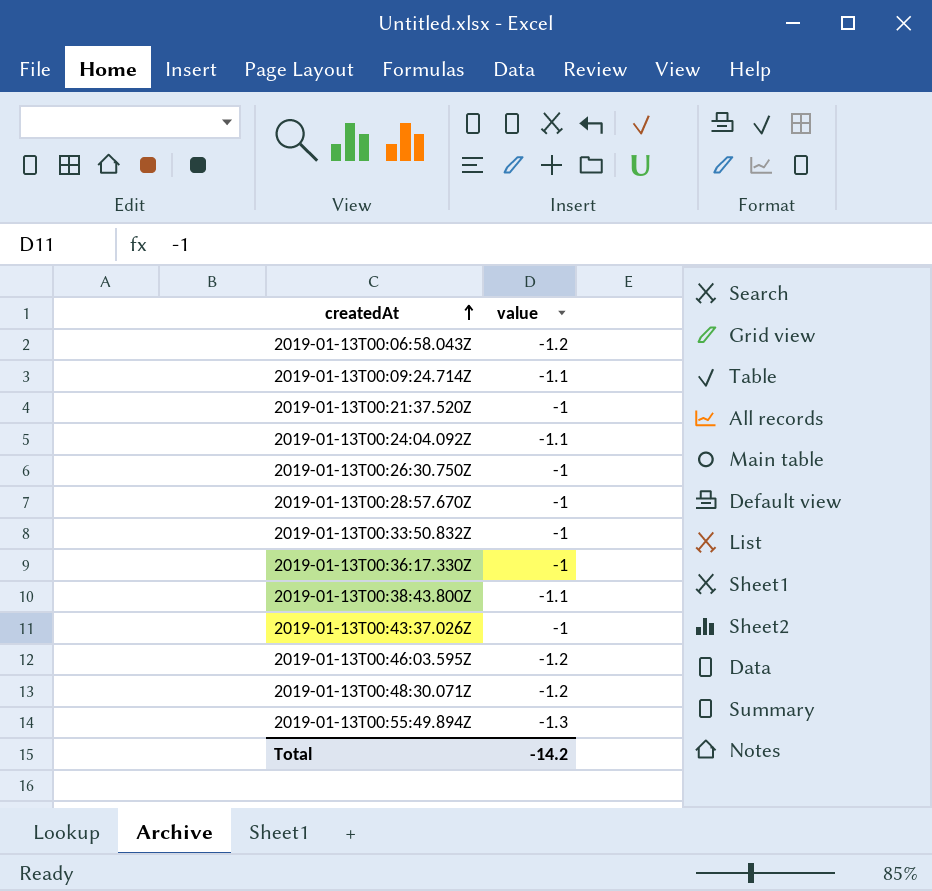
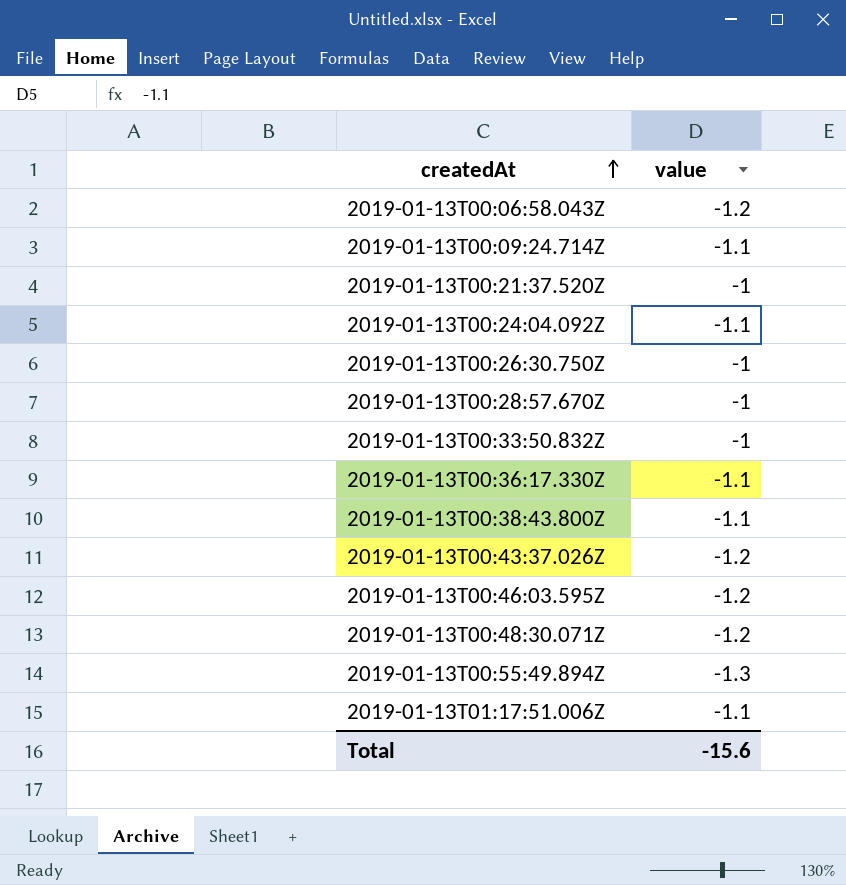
2019-01-13T00:36:17.330Z | value: -1 -> -1.1
2019-01-13T00:43:37.026Z | value: -1 -> -1.2
row 2019-01-13T01:17:51.006Z: none -> -1.1
Total | value: -14.2 -> -15.6

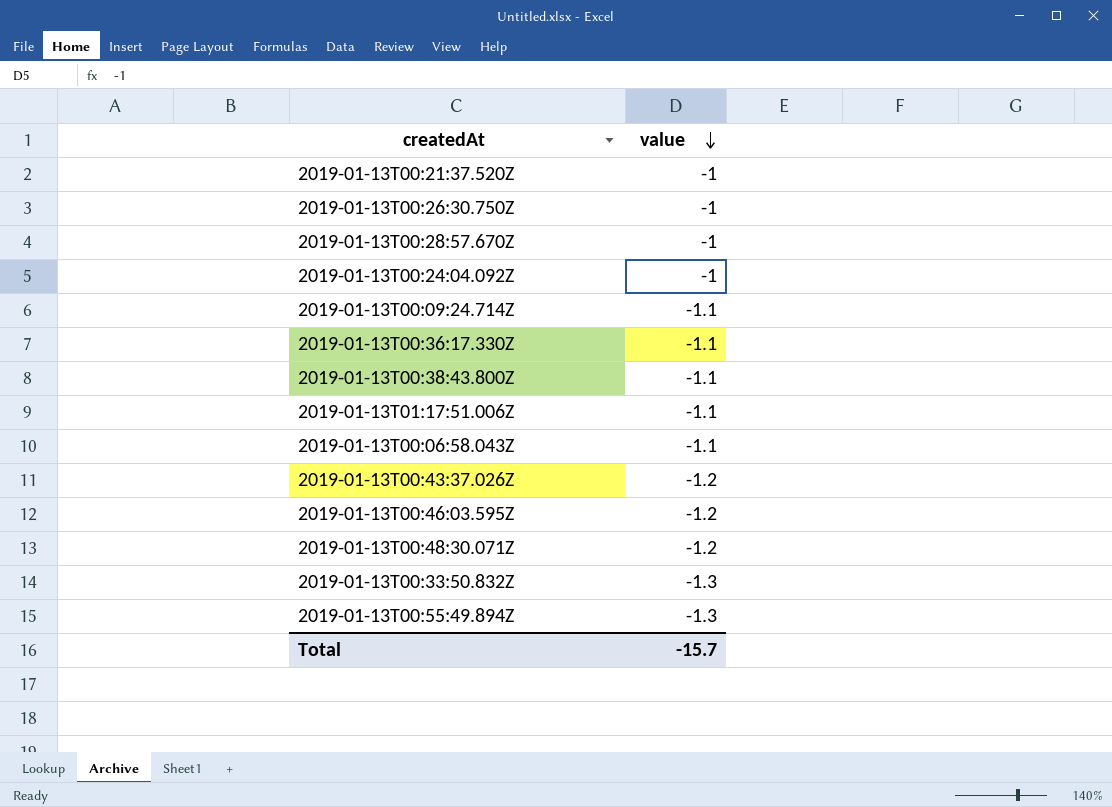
row order: createdAt ascending -> value descending
2019-01-13T00:24:04.092Z | value: -1.1 -> -1
2019-01-13T00:06:58.043Z | value: -1.2 -> -1.1
2019-01-13T00:33:50.832Z | value: -1 -> -1.3
Total | value: -15.6 -> -15.7

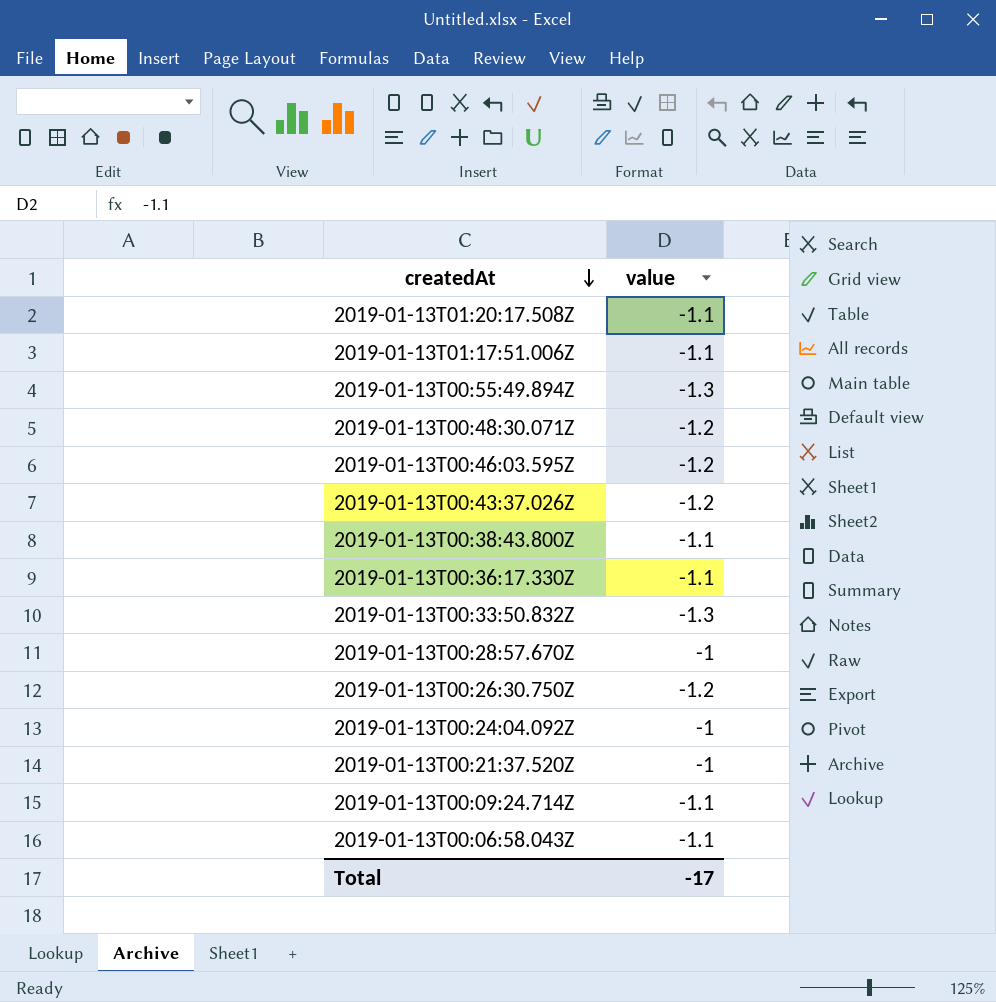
row order: value descending -> createdAt descending
row 2019-01-13T01:20:17.508Z: none -> -1.1
2019-01-13T00:26:30.750Z | value: -1 -> -1.2
Total | value: -15.7 -> -17

